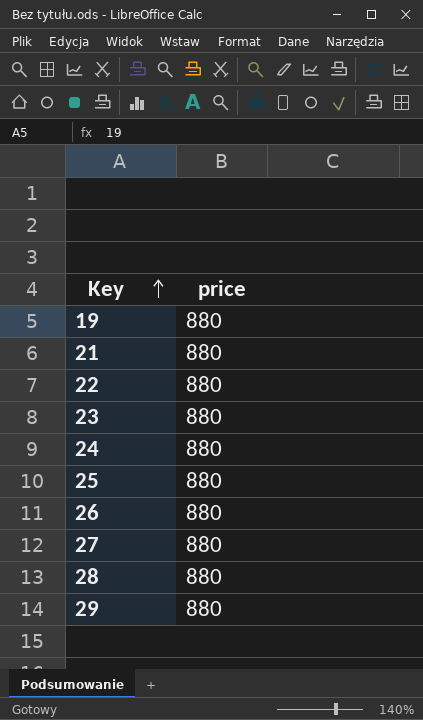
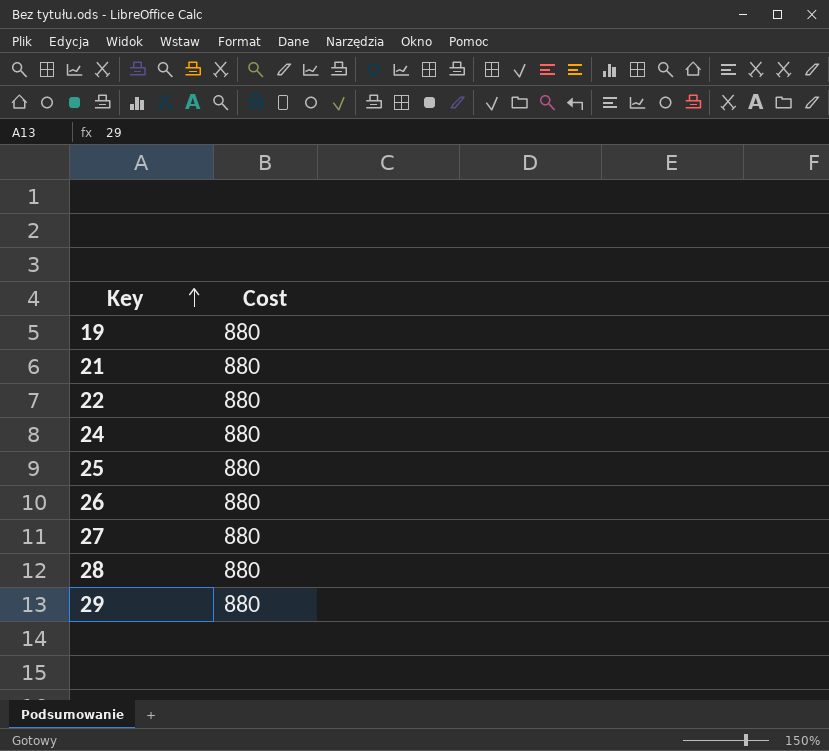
column name: price -> Cost
row 23: 880 -> none

